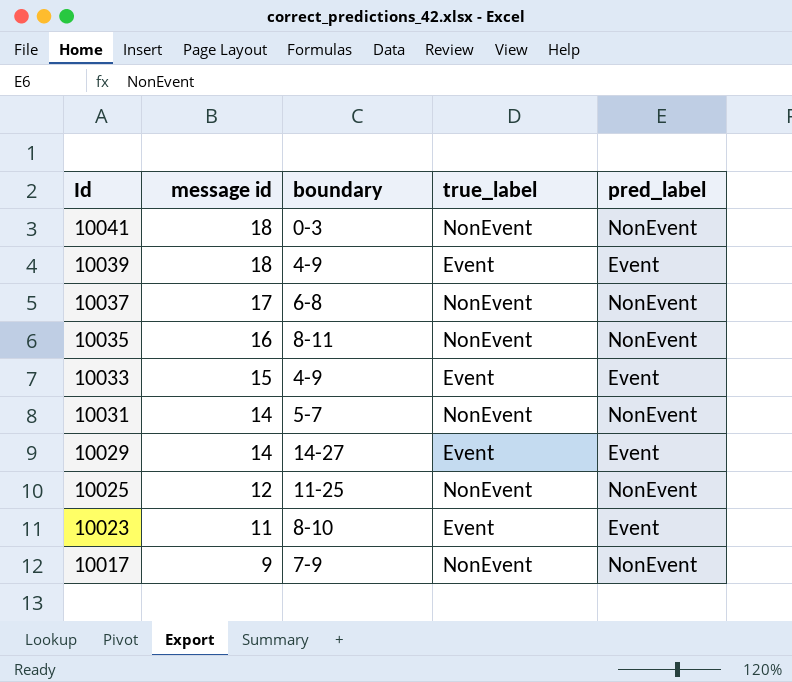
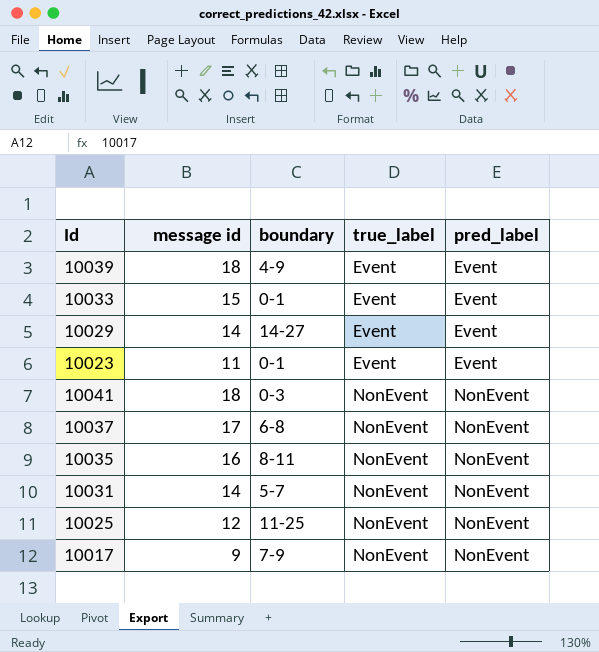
row order: Id descending -> true_label ascending
10033 | boundary: 4-9 -> 0-1
10023 | boundary: 8-10 -> 0-1

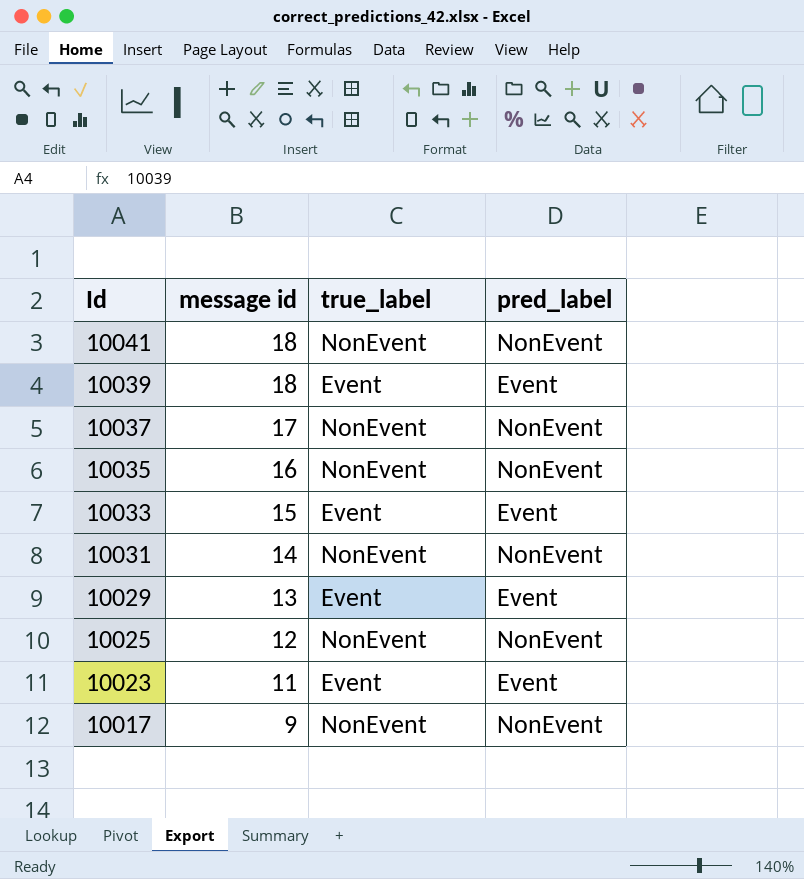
row order: true_label ascending -> Id descending
column boundary | position: 3 -> none
10029 | message id: 14 -> 13

